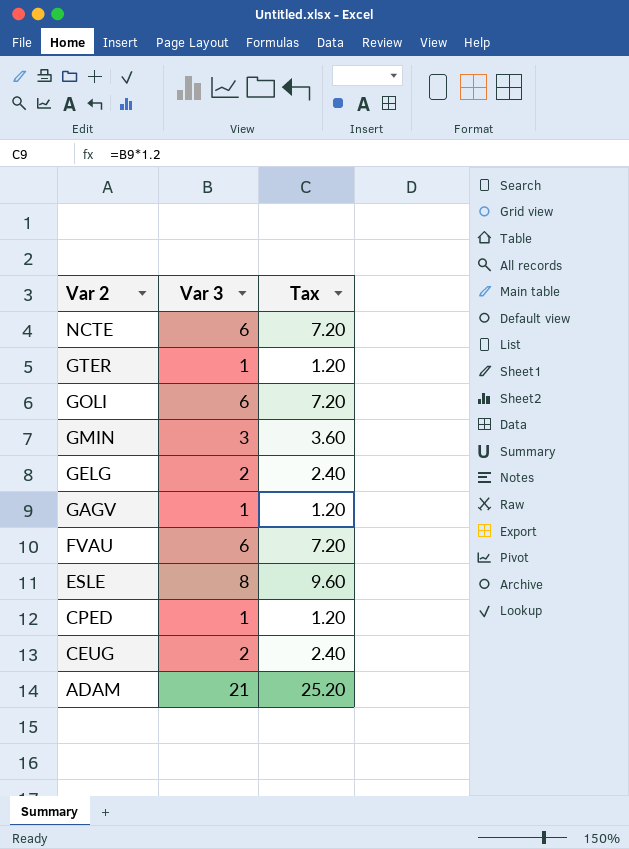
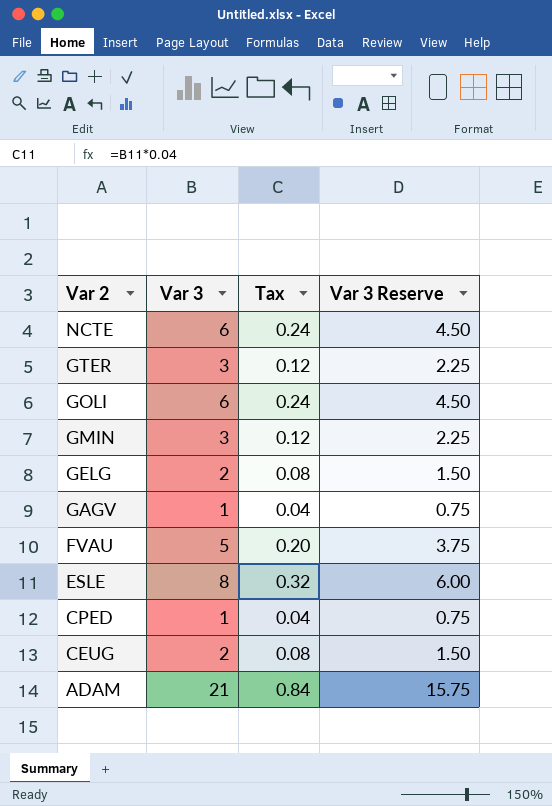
column Tax | formula: [Var 3] * 1.2 -> [Var 3] * 0.04
column Var 3 Reserve | formula: none -> [Var 3] * 0.75
GTER | Var 3: 1 -> 3
FVAU | Var 3: 6 -> 5

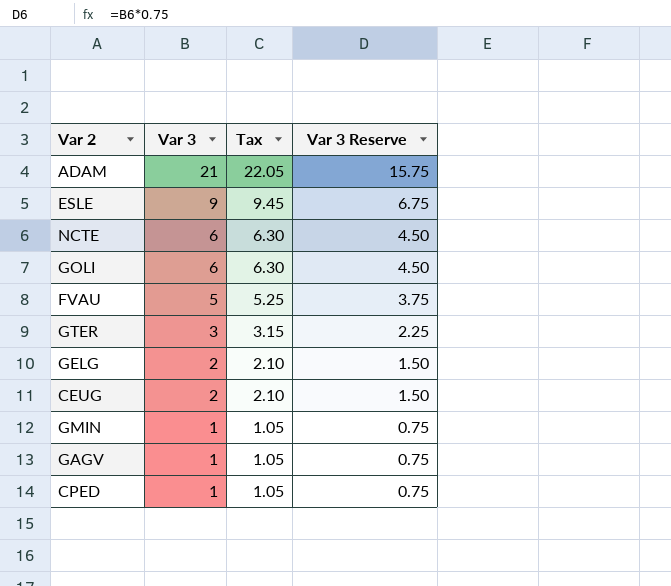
row order: Var 2 descending -> Var 3 descending
column Tax | formula: [Var 3] * 0.04 -> [Var 3] * 1.05
ESLE | Var 3: 8 -> 9
ESLE | Var 3 Reserve: 6.00 -> 6.75
GMIN | Var 3: 3 -> 1
GMIN | Var 3 Reserve: 2.25 -> 0.75

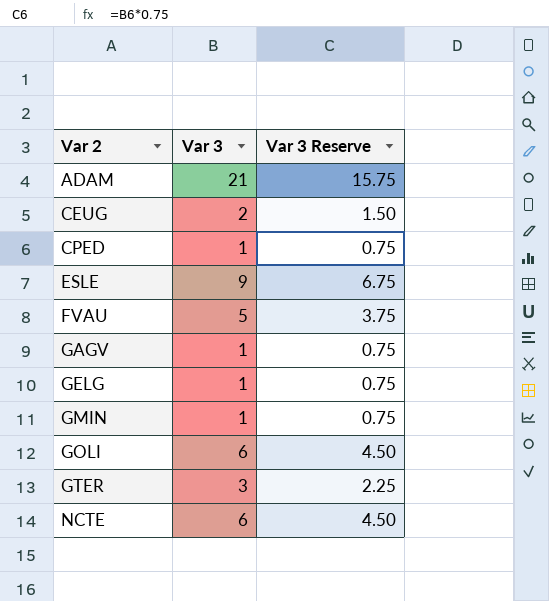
row order: Var 3 descending -> Var 2 ascending
column Tax | formula: [Var 3] * 1.05 -> none
GELG | Var 3: 2 -> 1
GELG | Var 3 Reserve: 1.50 -> 0.75

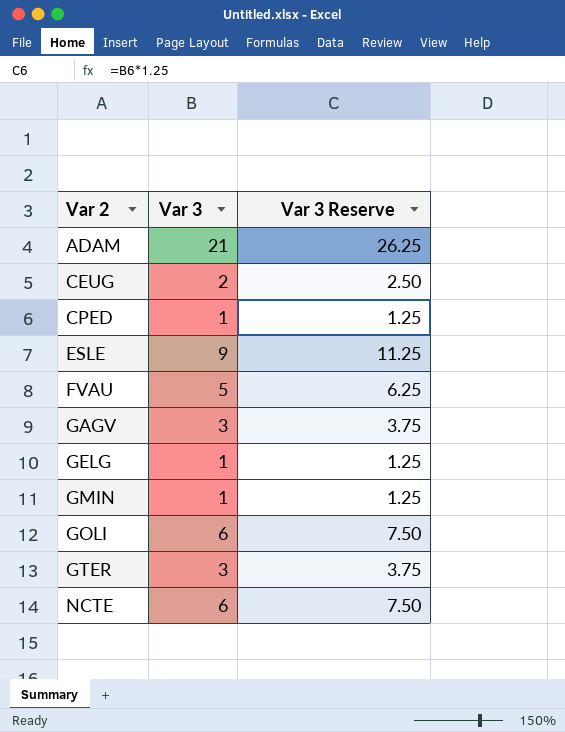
column Var 3 Reserve | formula: [Var 3] * 0.75 -> [Var 3] * 1.25
GAGV | Var 3: 1 -> 3

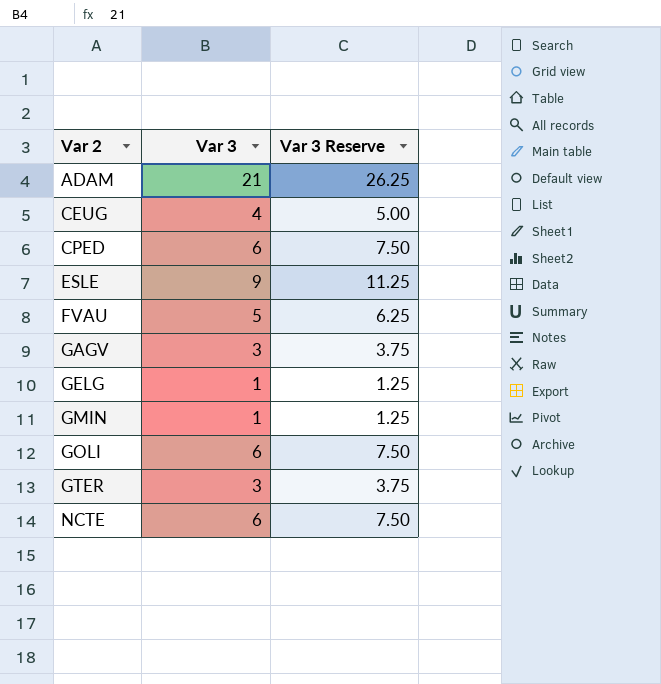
CEUG | Var 3: 2 -> 4
CEUG | Var 3 Reserve: 2.50 -> 5.00
CPED | Var 3: 1 -> 6
CPED | Var 3 Reserve: 1.25 -> 7.50

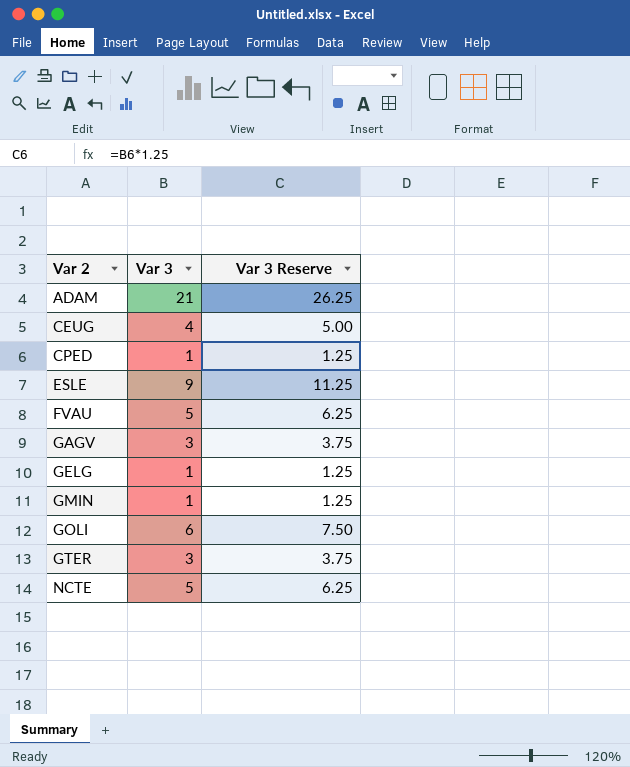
CPED | Var 3: 6 -> 1
CPED | Var 3 Reserve: 7.50 -> 1.25
NCTE | Var 3: 6 -> 5
NCTE | Var 3 Reserve: 7.50 -> 6.25

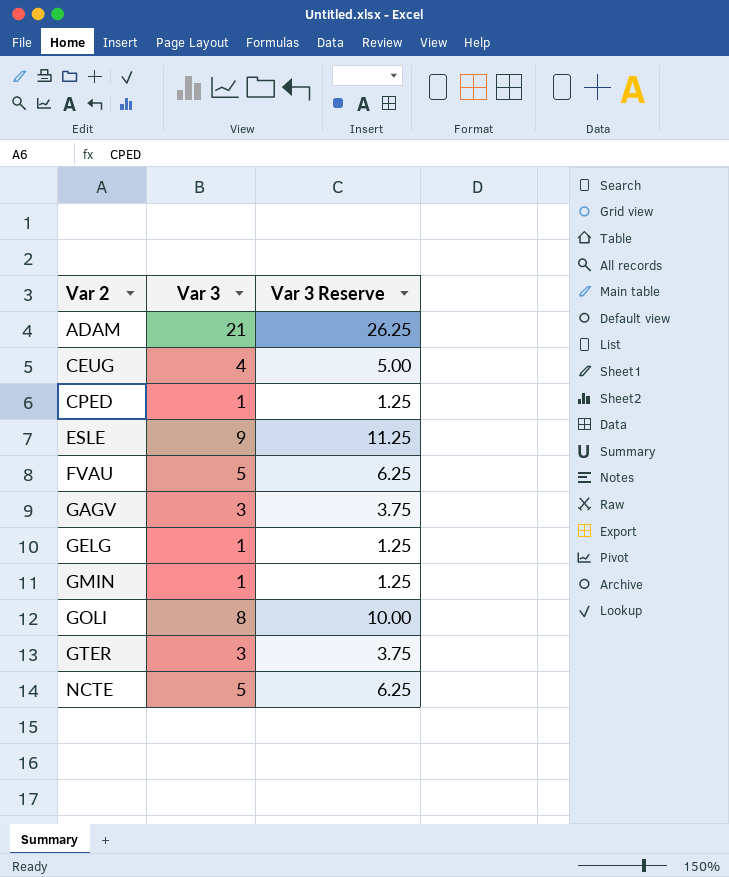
GOLI | Var 3: 6 -> 8
GOLI | Var 3 Reserve: 7.50 -> 10.00

